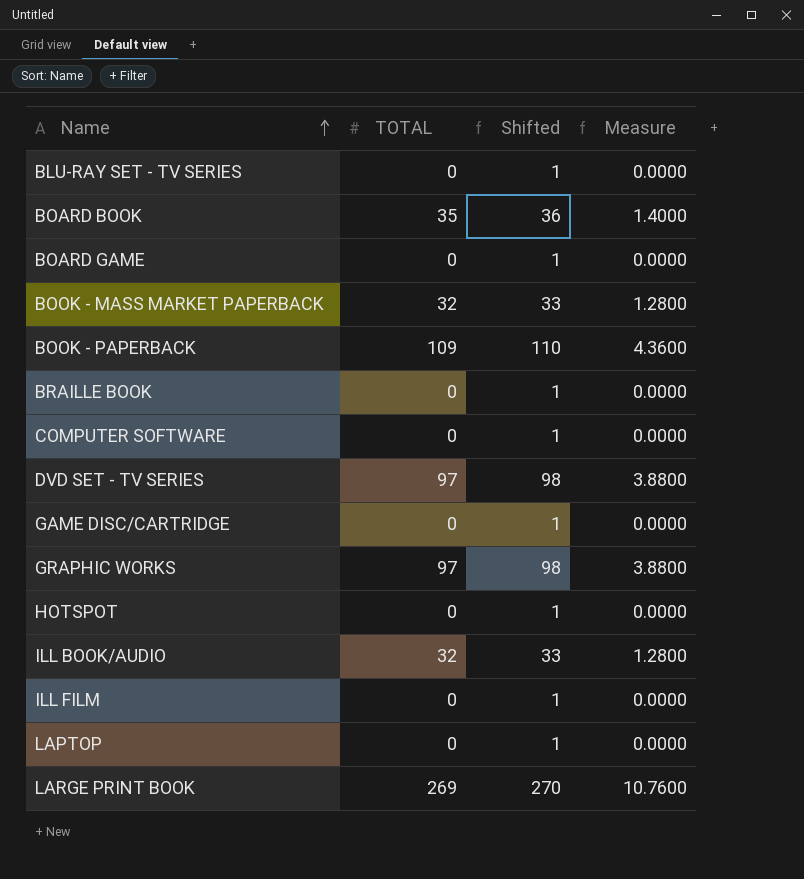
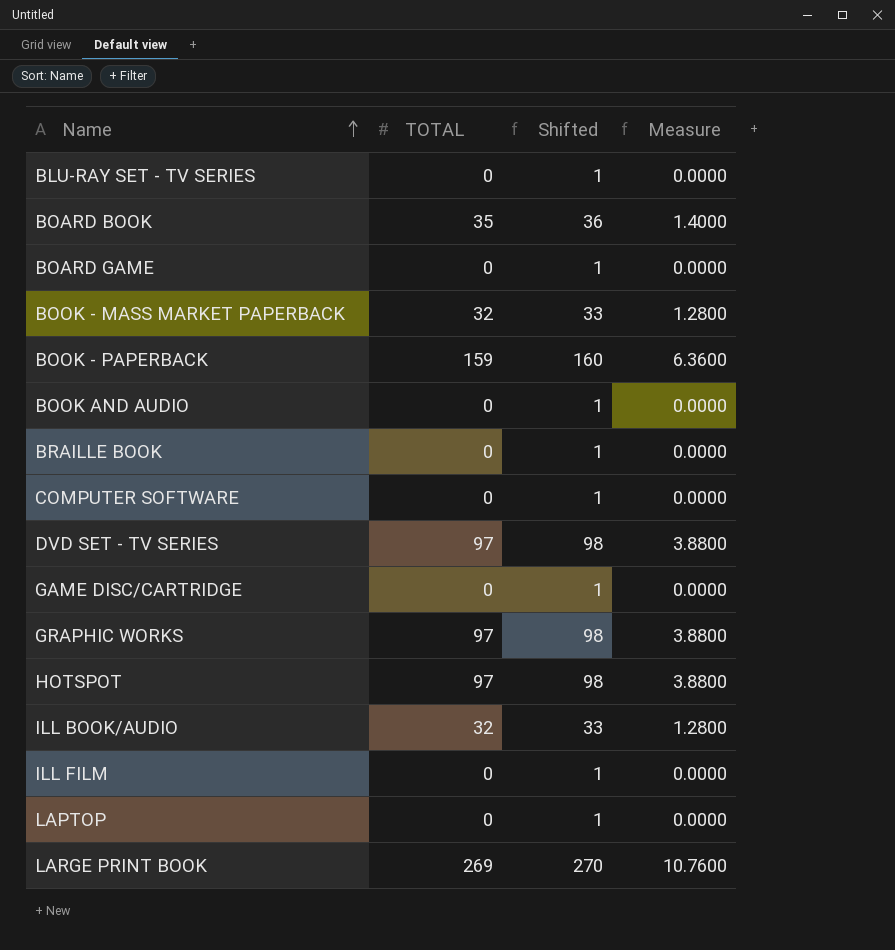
BOOK - PAPERBACK | TOTAL: 109 -> 159
BOOK - PAPERBACK | Shifted: 110 -> 160
BOOK - PAPERBACK | Measure: 4.3600 -> 6.3600
row BOOK AND AUDIO: none -> 0 | 1 | 0.0000
HOTSPOT | TOTAL: 0 -> 97
HOTSPOT | Shifted: 1 -> 98
HOTSPOT | Measure: 0.0000 -> 3.8800

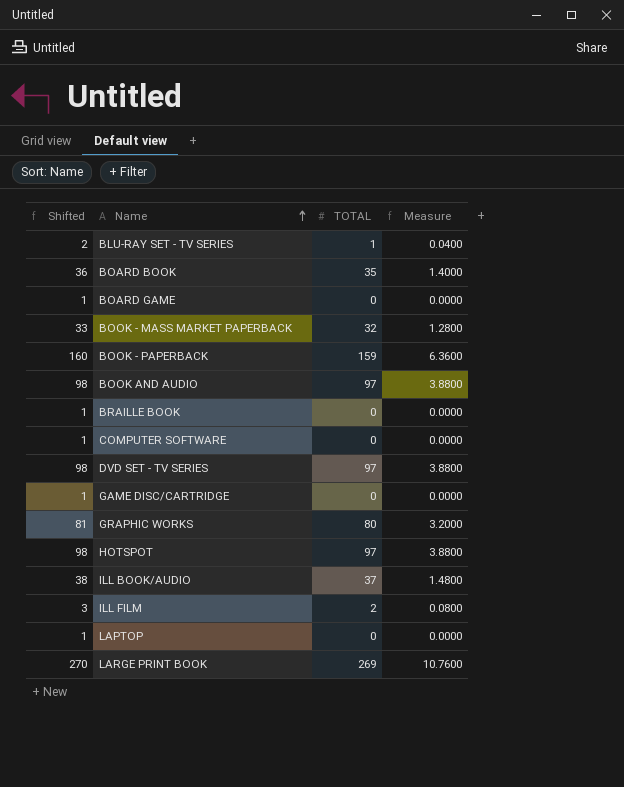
column Shifted | position: 3 -> 1
BLU-RAY SET - TV SERIES | Shifted: 1 -> 2
BLU-RAY SET - TV SERIES | TOTAL: 0 -> 1
BLU-RAY SET - TV SERIES | Measure: 0.0000 -> 0.0400
BOOK AND AUDIO | Shifted: 1 -> 98
BOOK AND AUDIO | TOTAL: 0 -> 97
BOOK AND AUDIO | Measure: 0.0000 -> 3.8800
GRAPHIC WORKS | Shifted: 98 -> 81
GRAPHIC WORKS | TOTAL: 97 -> 80
GRAPHIC WORKS | Measure: 3.8800 -> 3.2000
ILL BOOK/AUDIO | Shifted: 33 -> 38
ILL BOOK/AUDIO | TOTAL: 32 -> 37
ILL BOOK/AUDIO | Measure: 1.2800 -> 1.4800
ILL FILM | Shifted: 1 -> 3
ILL FILM | TOTAL: 0 -> 2
ILL FILM | Measure: 0.0000 -> 0.0800

